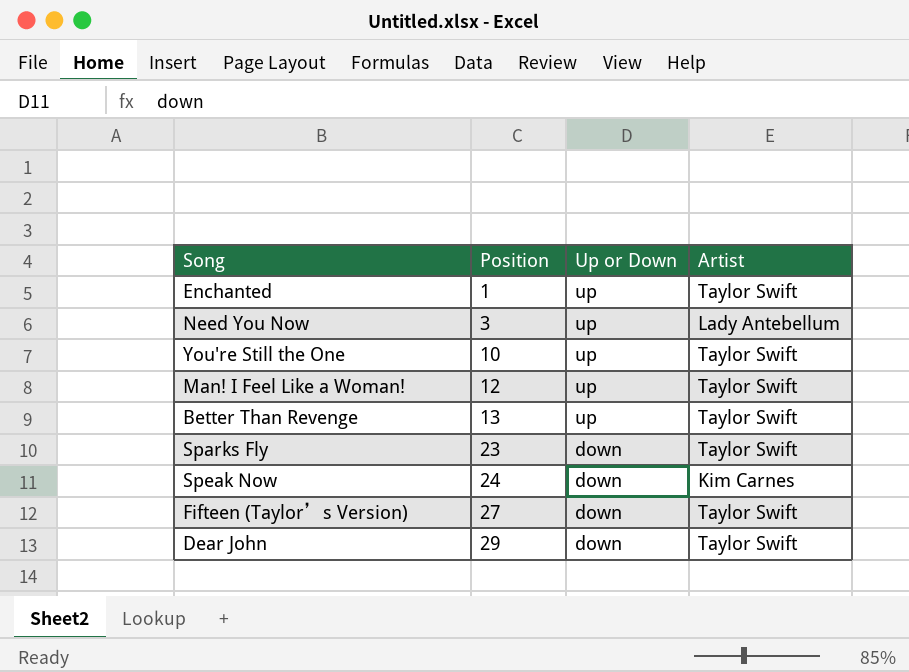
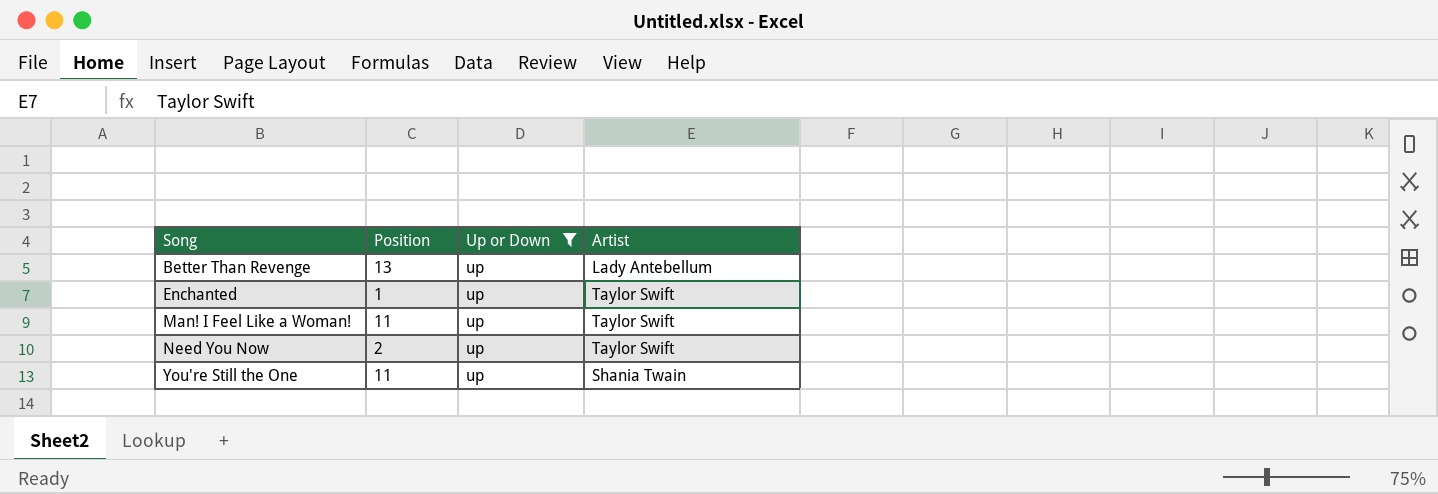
filter: none -> Up or Down = up
row order: Position ascending -> Song ascending
Better Than Revenge | Artist: Taylor Swift -> Lady Antebellum
Man! I Feel Like a Woman! | Position: 12 -> 11
Need You Now | Position: 3 -> 2
Need You Now | Artist: Lady Antebellum -> Taylor Swift
You're Still the One | Position: 10 -> 11
You're Still the One | Artist: Taylor Swift -> Shania Twain

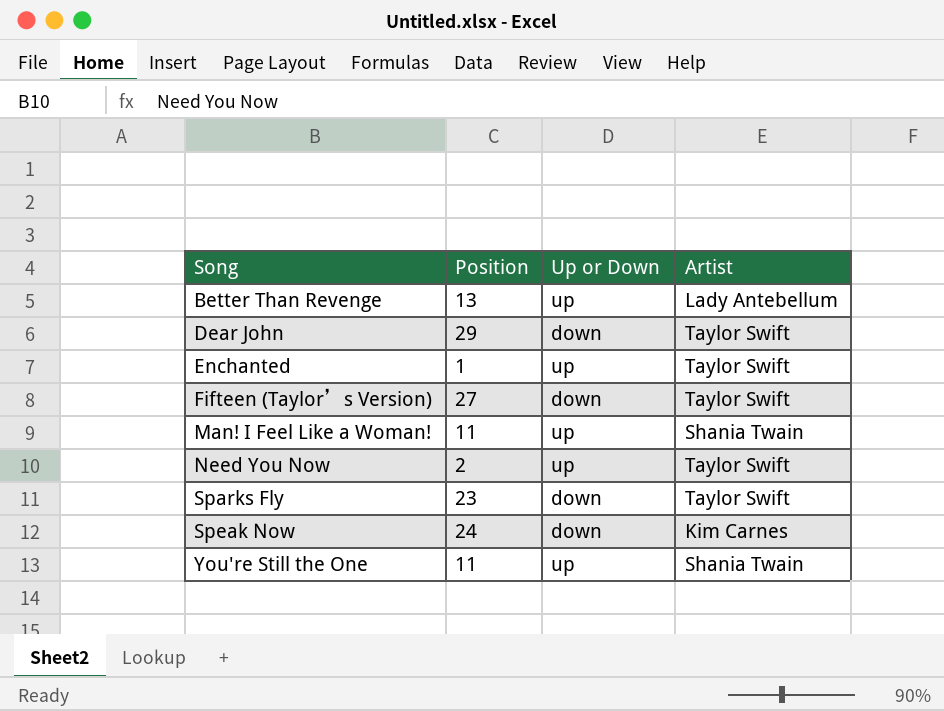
filter: Up or Down = up -> none
Man! I Feel Like a Woman! | Artist: Taylor Swift -> Shania Twain

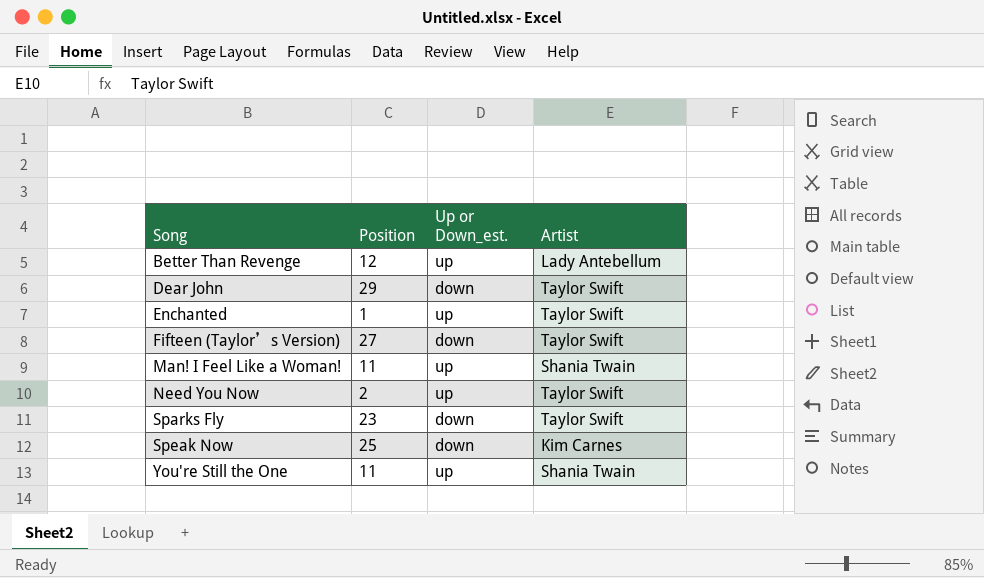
column name: Up or Down -> Up or Down_est.
Better Than Revenge | Position: 13 -> 12
Speak Now | Position: 24 -> 25

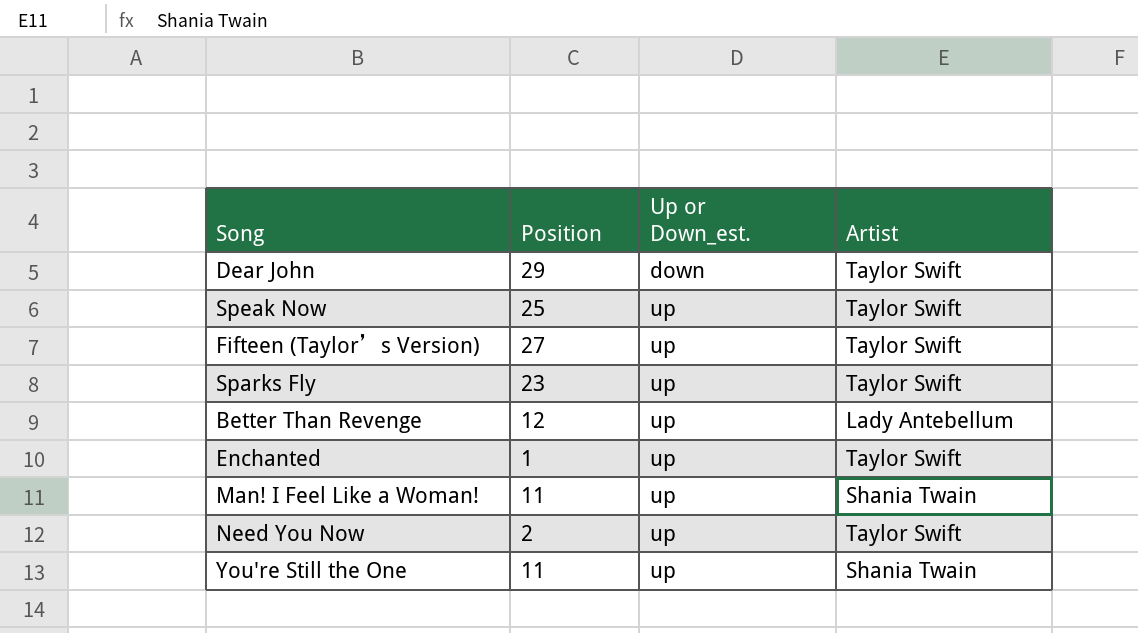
row order: Song ascending -> Up or Down_est. ascending
Speak Now | Up or Down_est.: down -> up
Speak Now | Artist: Kim Carnes -> Taylor Swift
Fifteen (Taylor’s Version) | Up or Down_est.: down -> up
Sparks Fly | Up or Down_est.: down -> up

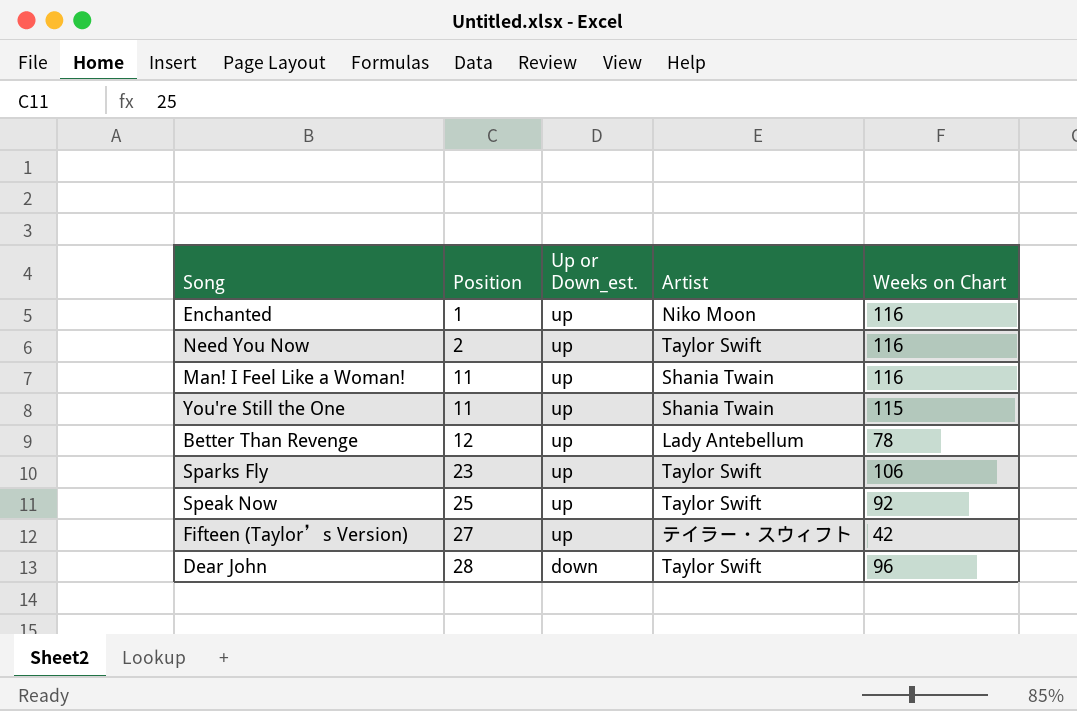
row order: Up or Down_est. ascending -> Position ascending
column Weeks on Chart | position: none -> 5
Enchanted | Artist: Taylor Swift -> Niko Moon
Fifteen (Taylor’s Version) | Artist: Taylor Swift -> テイラー・スウィフト
Dear John | Position: 29 -> 28

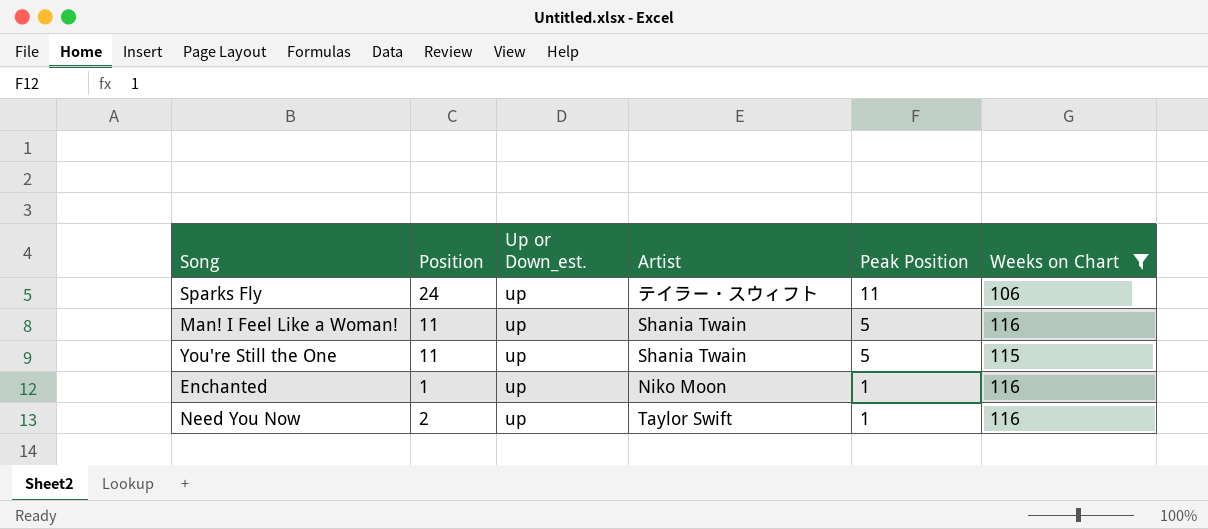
filter: none -> Weeks on Chart >= 106
row order: Position ascending -> Peak Position descending
column Peak Position | position: none -> 5
Sparks Fly | Position: 23 -> 24
Sparks Fly | Artist: Taylor Swift -> テイラー・スウィフト

